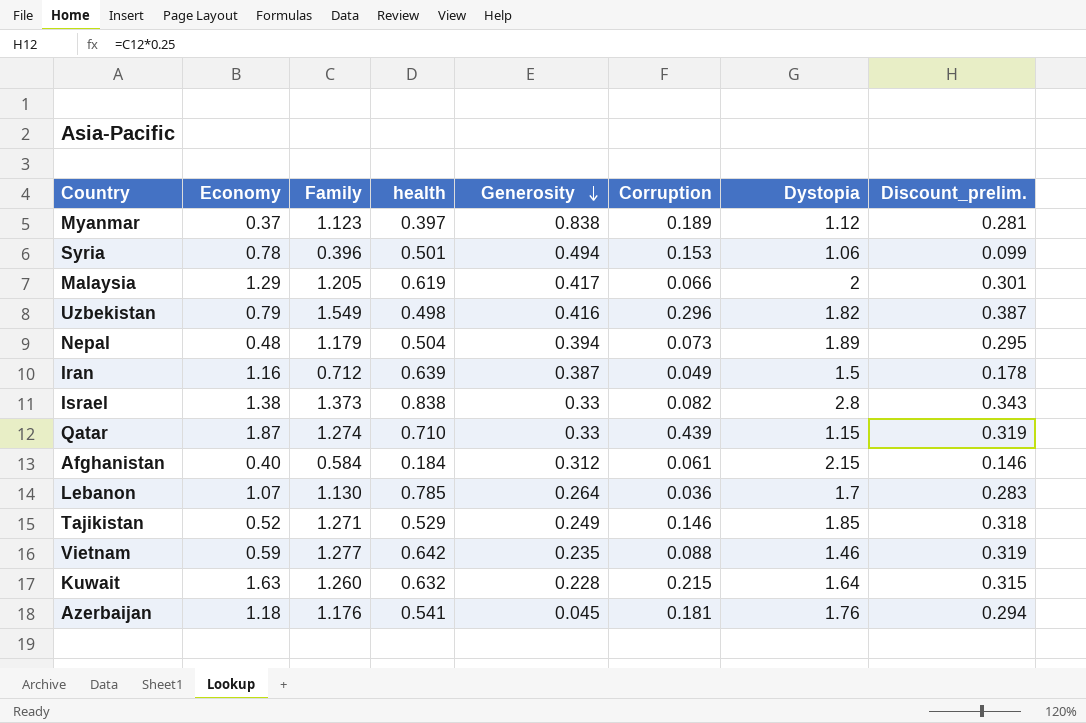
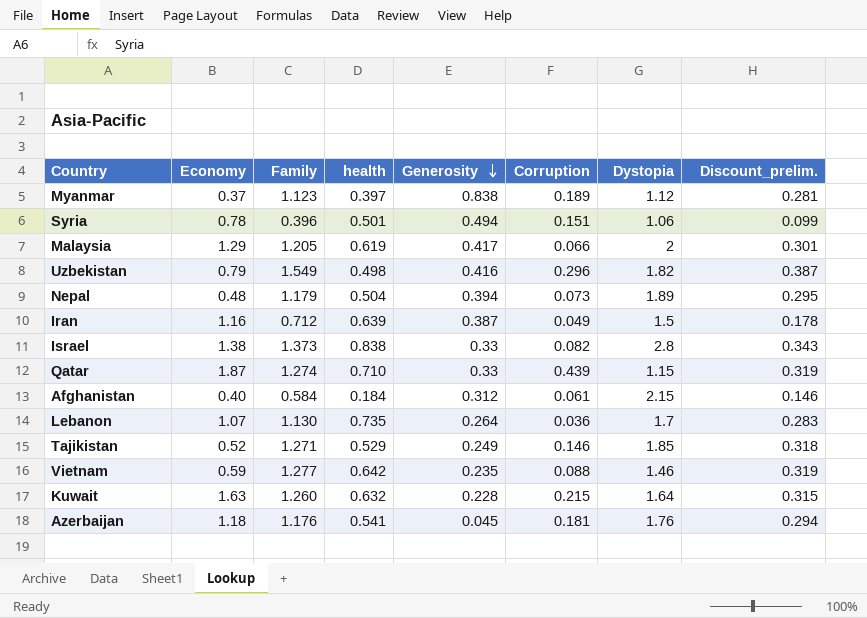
Syria | Corruption: 0.153 -> 0.151
Lebanon | health: 0.785 -> 0.735

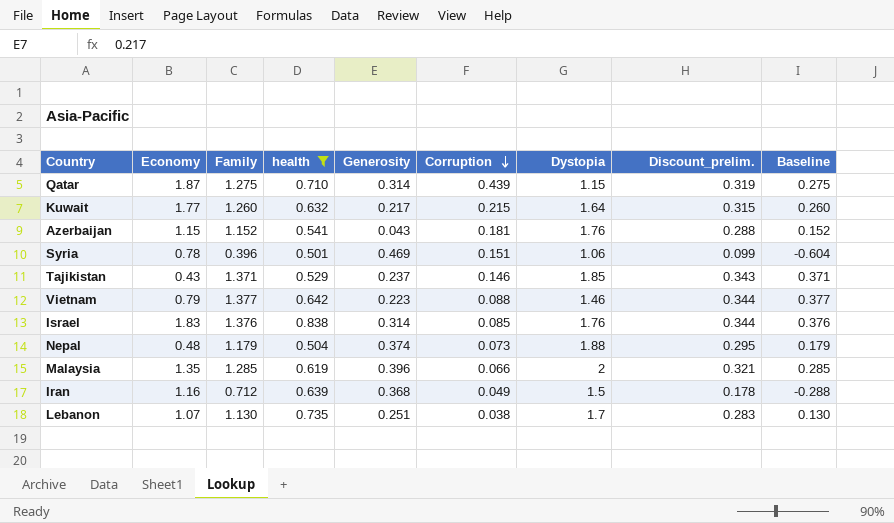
filter: none -> health >= 0.501
row order: Generosity descending -> Corruption descending
column Baseline | formula: none -> [Family] - 1
Qatar | Family: 1.274 -> 1.275
Qatar | Generosity: 0.33 -> 0.314
Kuwait | Economy: 1.63 -> 1.77
Kuwait | Generosity: 0.228 -> 0.217
Azerbaijan | Economy: 1.18 -> 1.15
Azerbaijan | Family: 1.176 -> 1.152
Azerbaijan | Generosity: 0.045 -> 0.043
Azerbaijan | Discount_prelim.: 0.294 -> 0.288
Syria | Generosity: 0.494 -> 0.469
Tajikistan | Economy: 0.52 -> 0.43
Tajikistan | Family: 1.271 -> 1.371
Tajikistan | Generosity: 0.249 -> 0.237
Tajikistan | Discount_prelim.: 0.318 -> 0.343
Vietnam | Economy: 0.59 -> 0.79
Vietnam | Family: 1.277 -> 1.377
Vietnam | Generosity: 0.235 -> 0.223
Vietnam | Discount_prelim.: 0.319 -> 0.344
Israel | Economy: 1.38 -> 1.83
Israel | Family: 1.373 -> 1.376
Israel | Generosity: 0.33 -> 0.314
Israel | Corruption: 0.082 -> 0.085
Israel | Dystopia: 2.8 -> 1.76
Israel | Discount_prelim.: 0.343 -> 0.344
Nepal | Generosity: 0.394 -> 0.374
Nepal | Dystopia: 1.89 -> 1.88
Malaysia | Economy: 1.29 -> 1.35
Malaysia | Family: 1.205 -> 1.285
Malaysia | Generosity: 0.417 -> 0.396
Malaysia | Discount_prelim.: 0.301 -> 0.321
Iran | Generosity: 0.387 -> 0.368
Lebanon | Generosity: 0.264 -> 0.251
Lebanon | Corruption: 0.036 -> 0.038

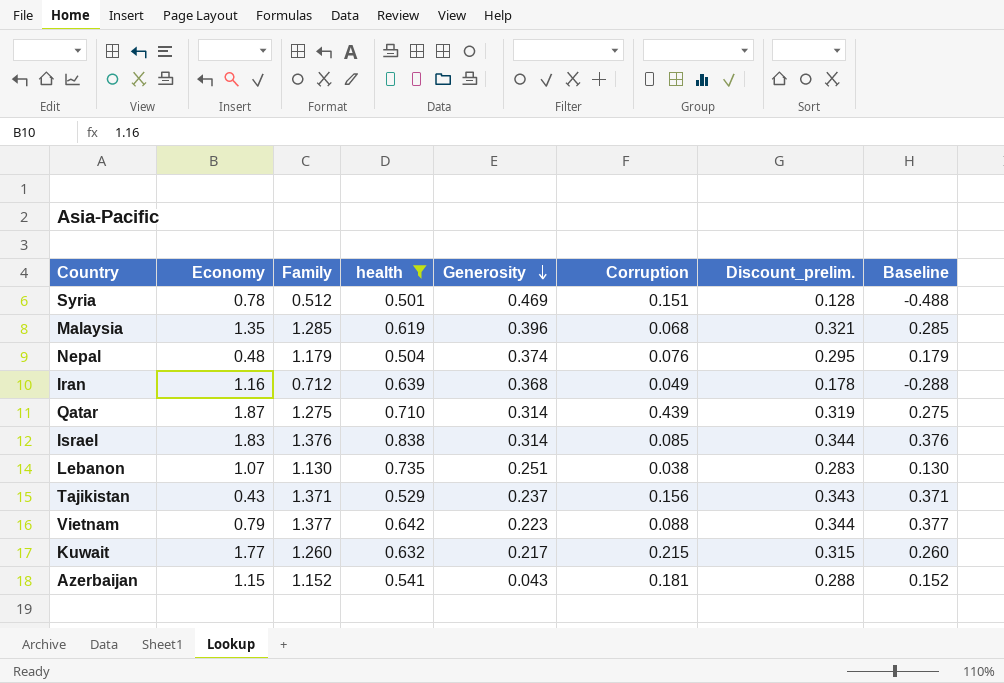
row order: Corruption descending -> Generosity descending
column Dystopia | position: 7 -> none
Syria | Family: 0.396 -> 0.512
Syria | Discount_prelim.: 0.099 -> 0.128
Syria | Baseline: -0.604 -> -0.488
Malaysia | Corruption: 0.066 -> 0.068
Nepal | Corruption: 0.073 -> 0.076
Tajikistan | Corruption: 0.146 -> 0.156

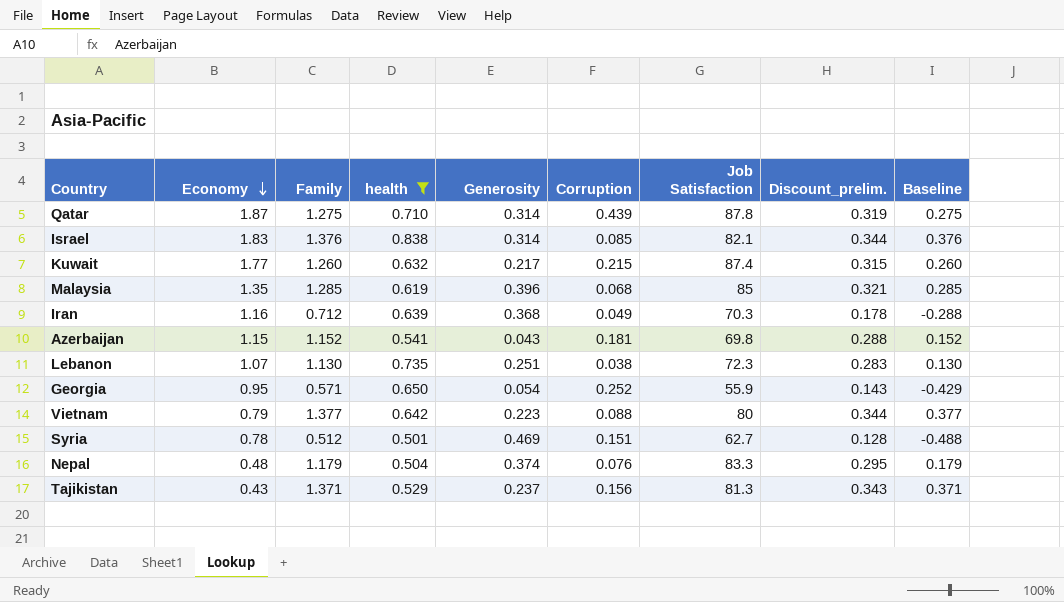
row order: Generosity descending -> Economy descending
column Job Satisfaction | position: none -> 7
row Georgia: none -> 0.95 | 0.571 | 0.650 | 0.054 | 0.252 | 55.9 | 0.143 | -0.429

